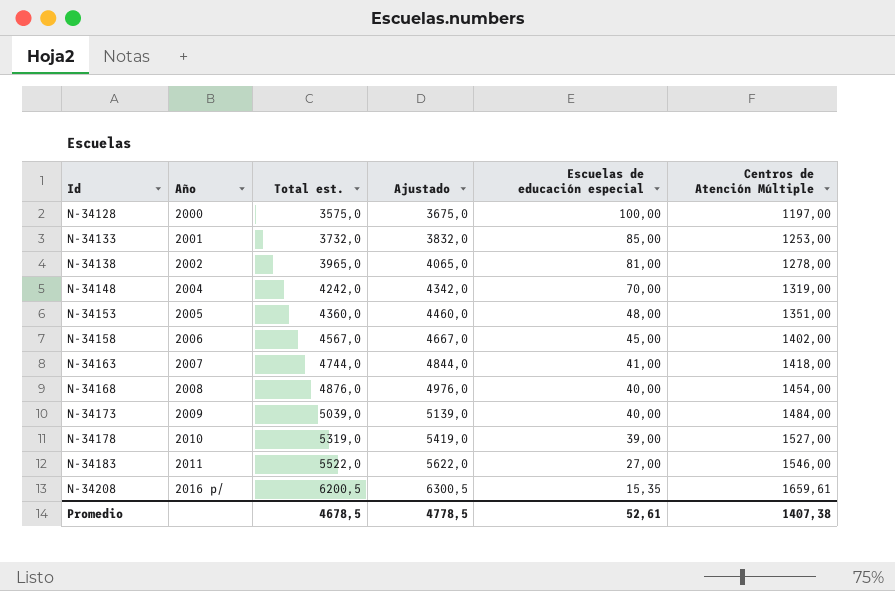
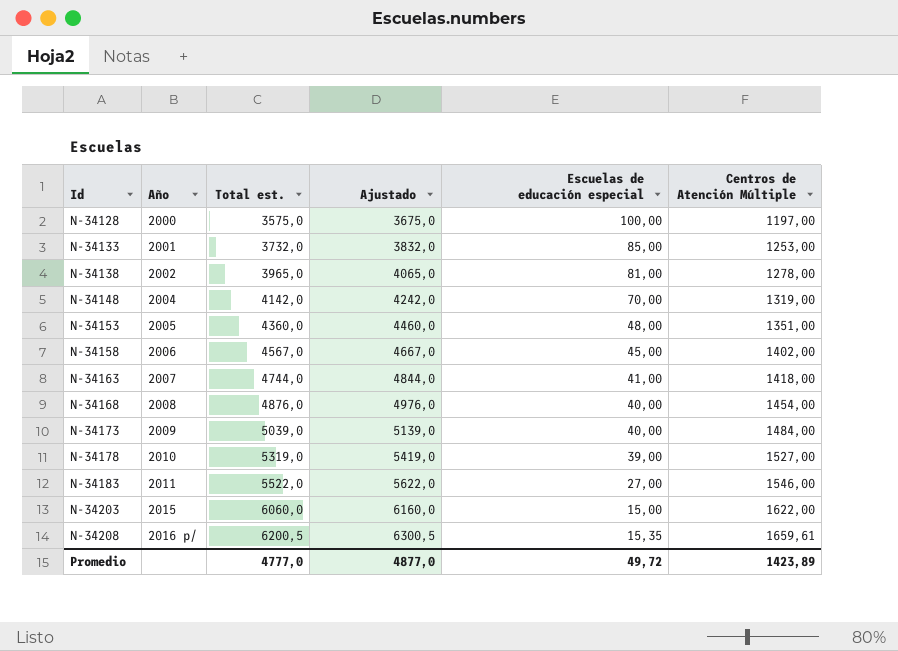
N-34148 | Total est.: 4242,0 -> 4142,0
N-34148 | Ajustado: 4342,0 -> 4242,0
row N-34203: none -> 2015 | 6060,0 | 6160,0 | 15,00 | 1622,00
Promedio | Total est.: 4678,5 -> 4777,0
Promedio | Ajustado: 4778,5 -> 4877,0
Promedio | Escuelas de educación especial: 52,61 -> 49,72
Promedio | Centros de Atención Múltiple: 1407,38 -> 1423,89

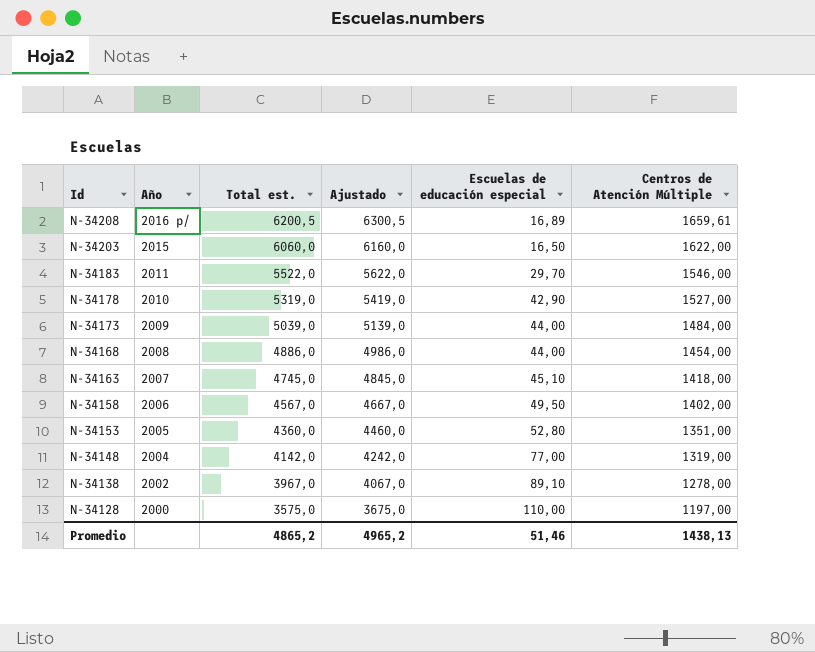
row order: Id ascending -> Id descending
row N-34133: 2001 | 3732,0 | 3832,0 | 85,00 | 1253,00 -> none
N-34208 | Escuelas de educación especial: 15,35 -> 16,89
N-34203 | Escuelas de educación especial: 15,00 -> 16,50
N-34183 | Escuelas de educación especial: 27,00 -> 29,70
N-34178 | Escuelas de educación especial: 39,00 -> 42,90
N-34173 | Escuelas de educación especial: 40,00 -> 44,00
N-34168 | Total est.: 4876,0 -> 4886,0
N-34168 | Ajustado: 4976,0 -> 4986,0
N-34168 | Escuelas de educación especial: 40,00 -> 44,00
N-34163 | Total est.: 4744,0 -> 4745,0
N-34163 | Ajustado: 4844,0 -> 4845,0
N-34163 | Escuelas de educación especial: 41,00 -> 45,10
N-34158 | Escuelas de educación especial: 45,00 -> 49,50
N-34153 | Escuelas de educación especial: 48,00 -> 52,80
N-34148 | Escuelas de educación especial: 70,00 -> 77,00
N-34138 | Total est.: 3965,0 -> 3967,0
N-34138 | Ajustado: 4065,0 -> 4067,0
N-34138 | Escuelas de educación especial: 81,00 -> 89,10
N-34128 | Escuelas de educación especial: 100,00 -> 110,00
Promedio | Total est.: 4777,0 -> 4865,2
Promedio | Ajustado: 4877,0 -> 4965,2
Promedio | Escuelas de educación especial: 49,72 -> 51,46
Promedio | Centros de Atención Múltiple: 1423,89 -> 1438,13

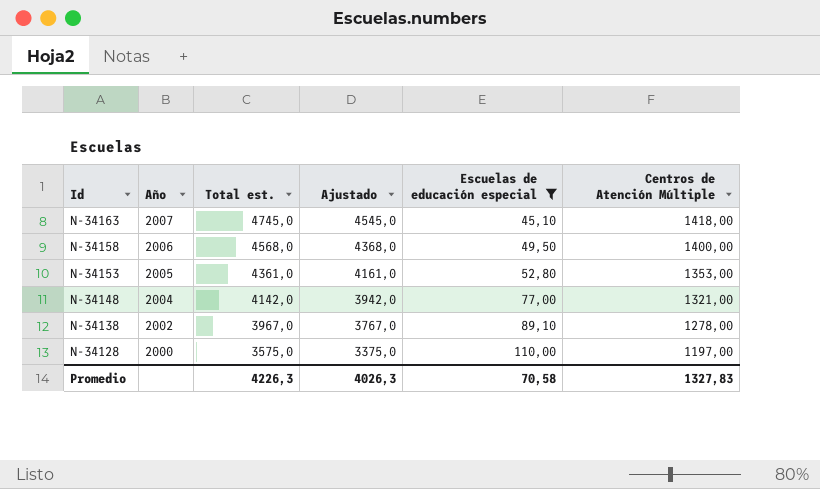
filter: none -> Escuelas de educación especial >= 45,10
column Ajustado | formula: [Total est.] + 100 -> [Total est.] - 200
N-34158 | Total est.: 4567,0 -> 4568,0
N-34158 | Centros de Atención Múltiple: 1402,00 -> 1400,00
N-34153 | Total est.: 4360,0 -> 4361,0
N-34153 | Centros de Atención Múltiple: 1351,00 -> 1353,00
N-34148 | Centros de Atención Múltiple: 1319,00 -> 1321,00
Promedio | Total est.: 4865,2 -> 4226,3
Promedio | Ajustado: 4965,2 -> 4026,3
Promedio | Escuelas de educación especial: 51,46 -> 70,58
Promedio | Centros de Atención Múltiple: 1438,13 -> 1327,83

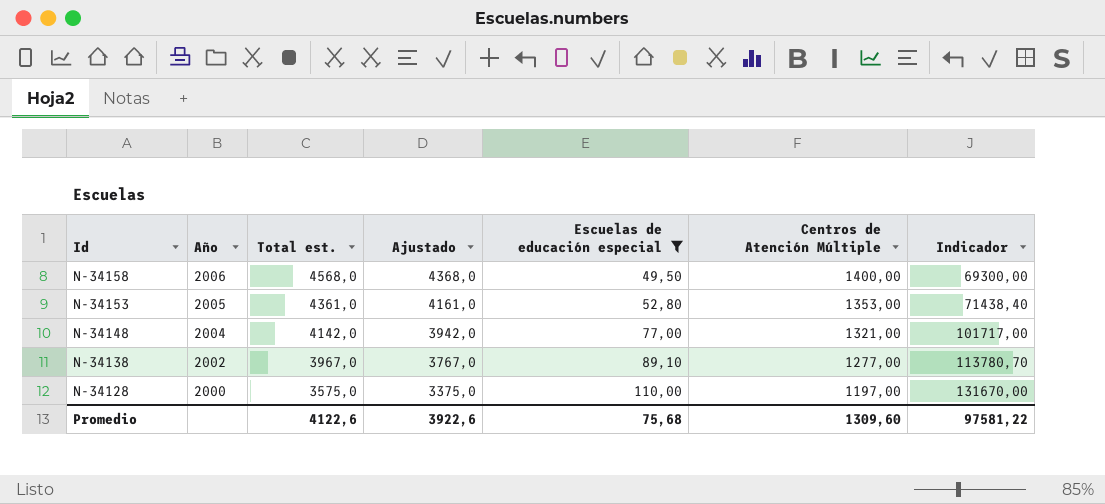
column Indicador | formula: none -> [Escuelas de educación especial] * [Centros de Atención Múltiple]
row N-34163: 2007 | 4745,0 | 4545,0 | 45,10 | 1418,00 -> none
N-34138 | Centros de Atención Múltiple: 1278,00 -> 1277,00
Promedio | Total est.: 4226,3 -> 4122,6
Promedio | Ajustado: 4026,3 -> 3922,6
Promedio | Escuelas de educación especial: 70,58 -> 75,68
Promedio | Centros de Atención Múltiple: 1327,83 -> 1309,60

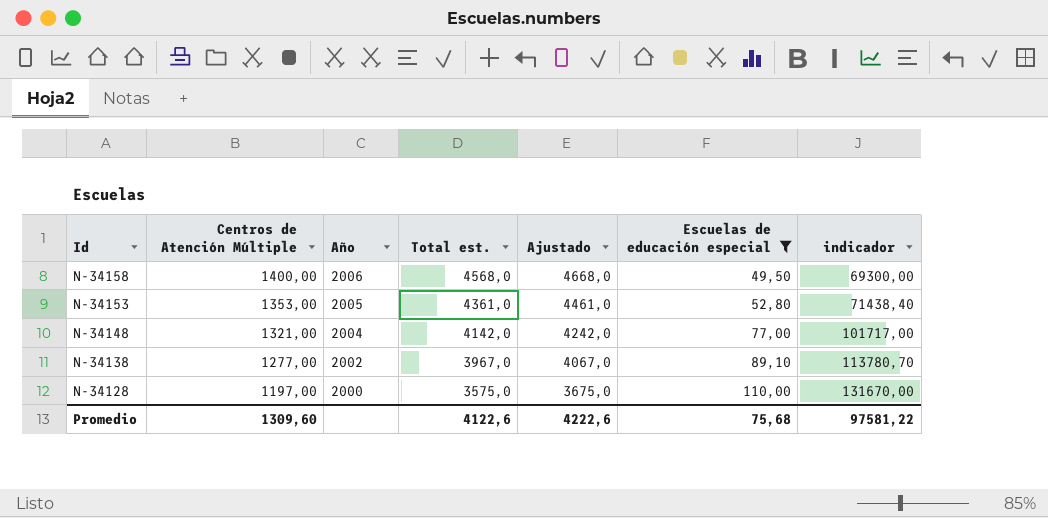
column Centros de Atención Múltiple | position: 6 -> 2
column Ajustado | formula: [Total est.] - 200 -> [Total est.] + 100
column name: Indicador -> indicador
Promedio | Ajustado: 3922,6 -> 4222,6

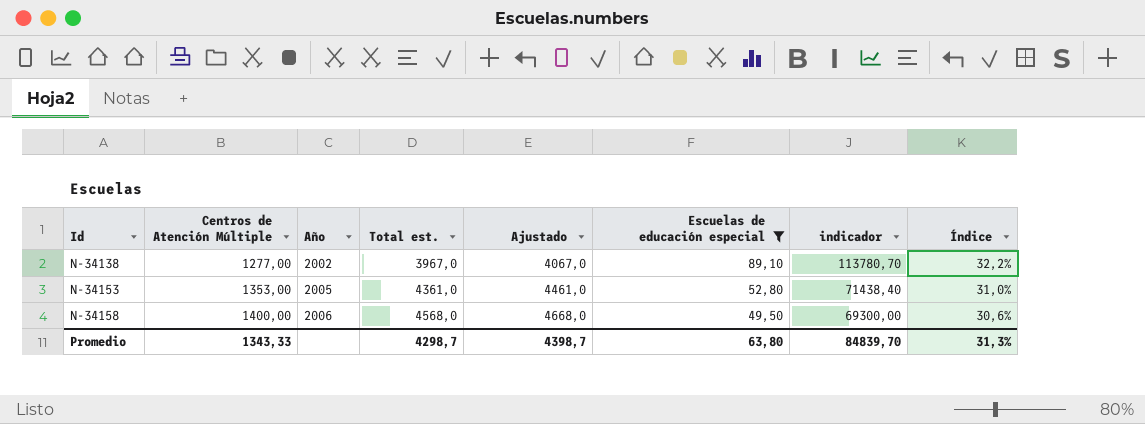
row order: Id descending -> Id ascending
column Índice | formula: none -> [Centros de Atención Múltiple] / [Total est.]
row N-34148: 1321,00 | 2004 | 4142,0 | 4242,0 | 77,00 | 101717,00 -> none
row N-34128: 1197,00 | 2000 | 3575,0 | 3675,0 | 110,00 | 131670,00 -> none
Promedio | Centros de Atención Múltiple: 1309,60 -> 1343,33
Promedio | Total est.: 4122,6 -> 4298,7
Promedio | Ajustado: 4222,6 -> 4398,7
Promedio | Escuelas de educación especial: 75,68 -> 63,80
Promedio | indicador: 97581,22 -> 84839,70

